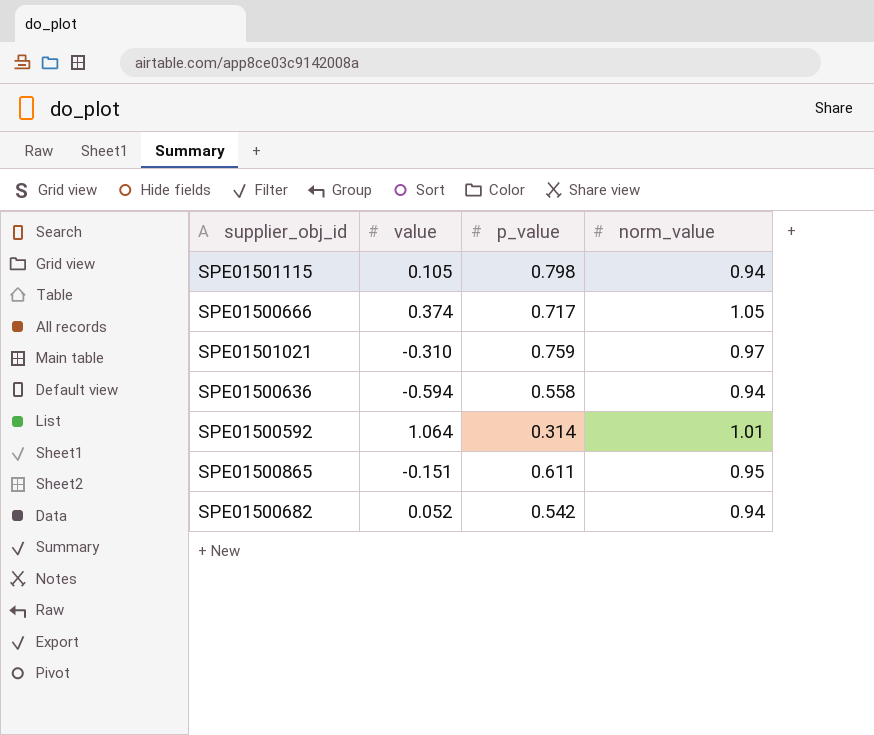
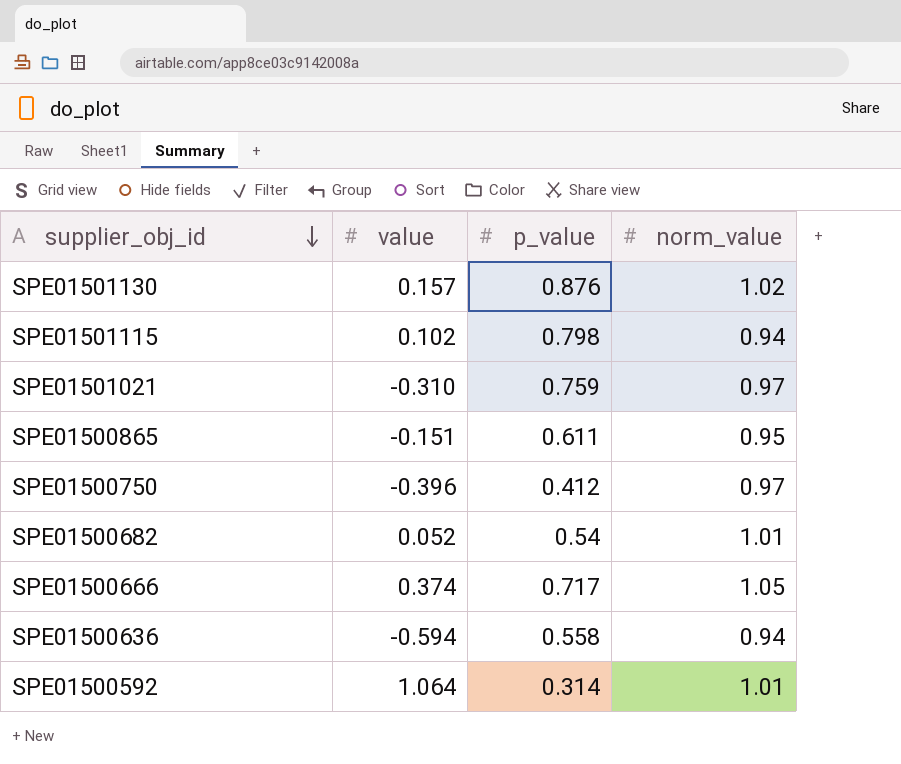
row order: none -> supplier_obj_id descending
row SPE01501130: none -> 0.157 | 0.876 | 1.02
SPE01501115 | value: 0.105 -> 0.102
row SPE01500750: none -> -0.396 | 0.412 | 0.97
SPE01500682 | p_value: 0.542 -> 0.54
SPE01500682 | norm_value: 0.94 -> 1.01

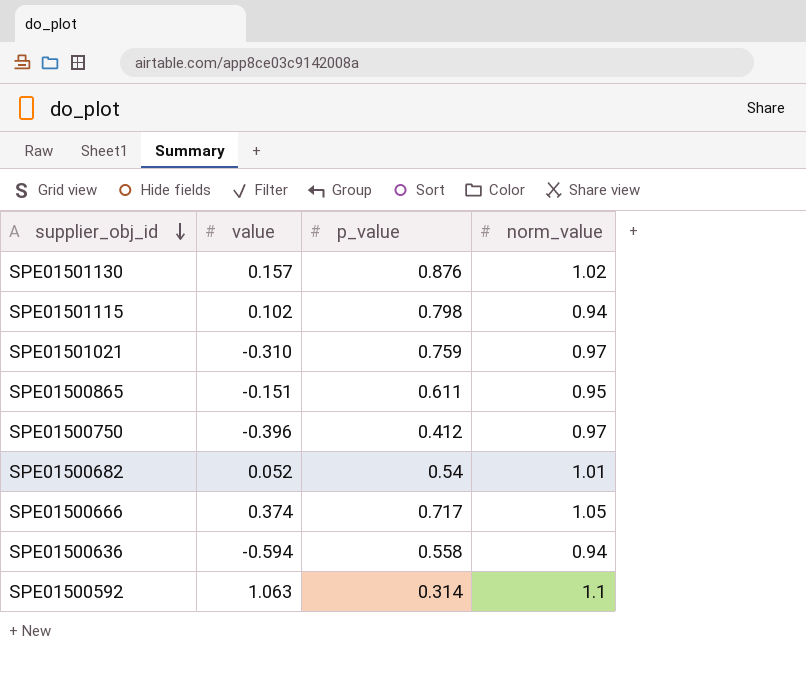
SPE01500592 | value: 1.064 -> 1.063
SPE01500592 | norm_value: 1.01 -> 1.1

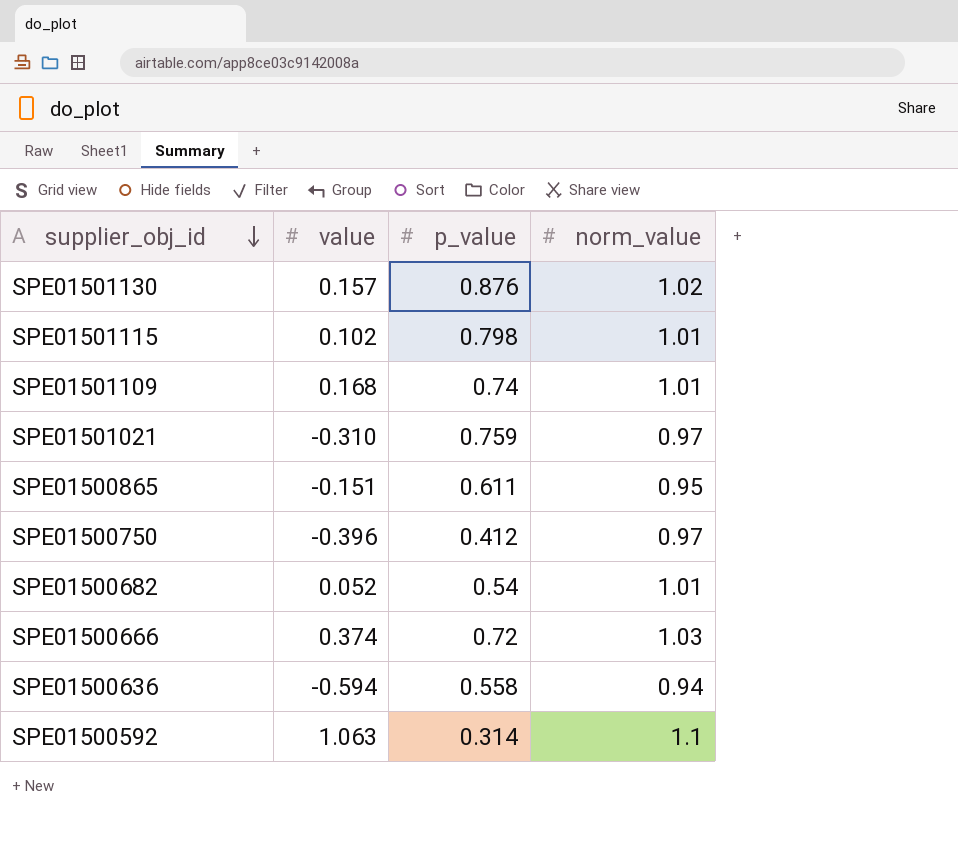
SPE01501115 | norm_value: 0.94 -> 1.01
row SPE01501109: none -> 0.168 | 0.74 | 1.01
SPE01500666 | p_value: 0.717 -> 0.72
SPE01500666 | norm_value: 1.05 -> 1.03

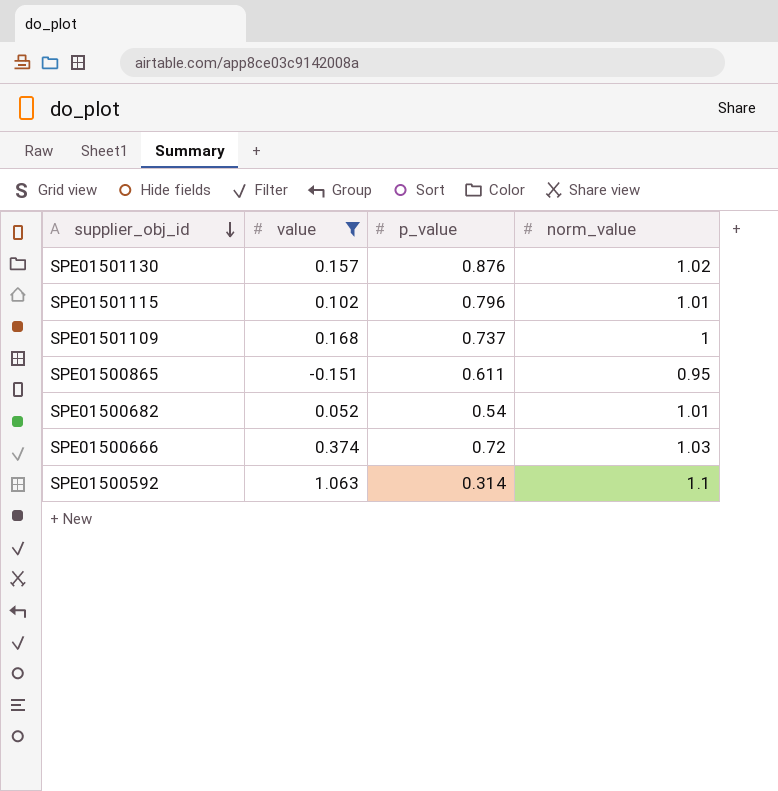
filter: none -> value >= -0.151
SPE01501115 | p_value: 0.798 -> 0.796
SPE01501109 | p_value: 0.74 -> 0.737
SPE01501109 | norm_value: 1.01 -> 1

